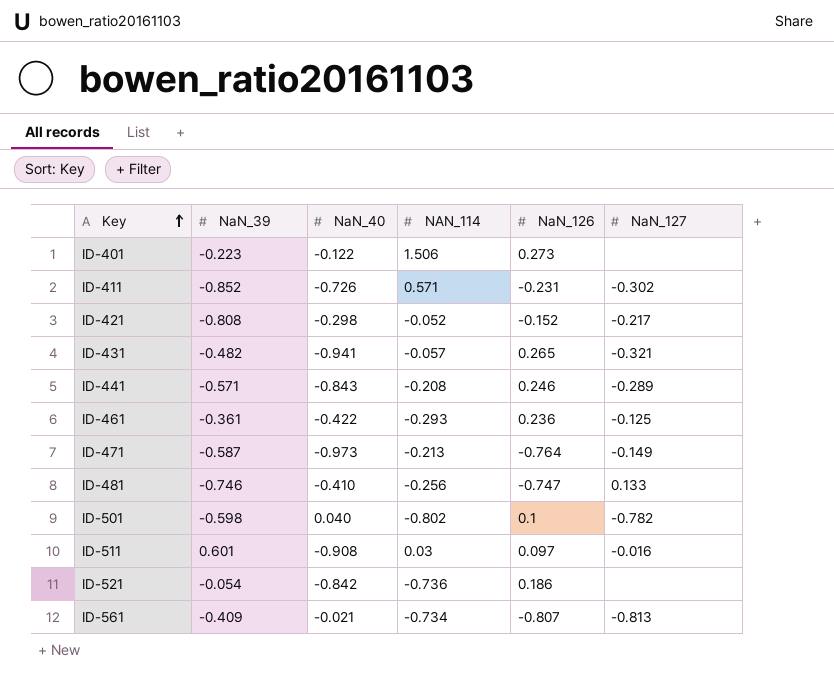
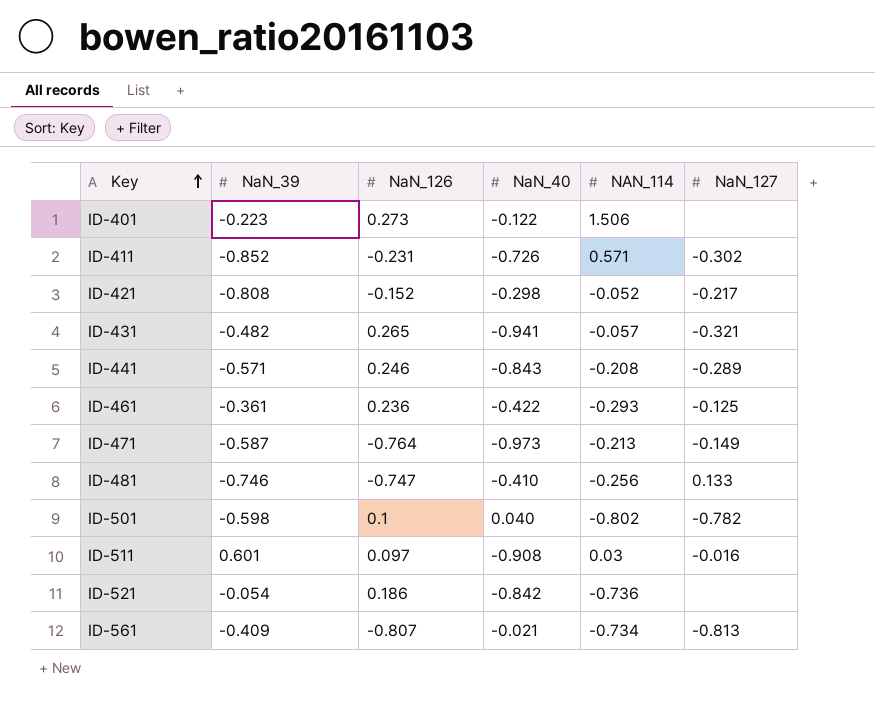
column NaN_126 | position: 5 -> 3

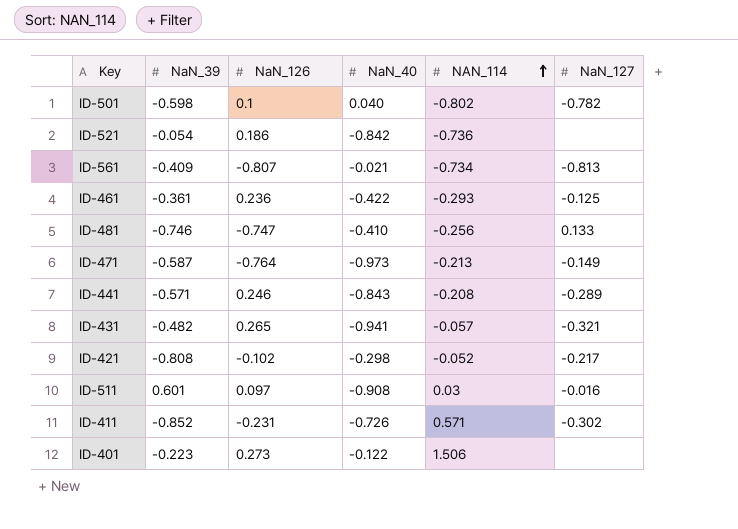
row order: Key ascending -> NAN_114 ascending
ID-421 | NaN_126: -0.152 -> -0.102

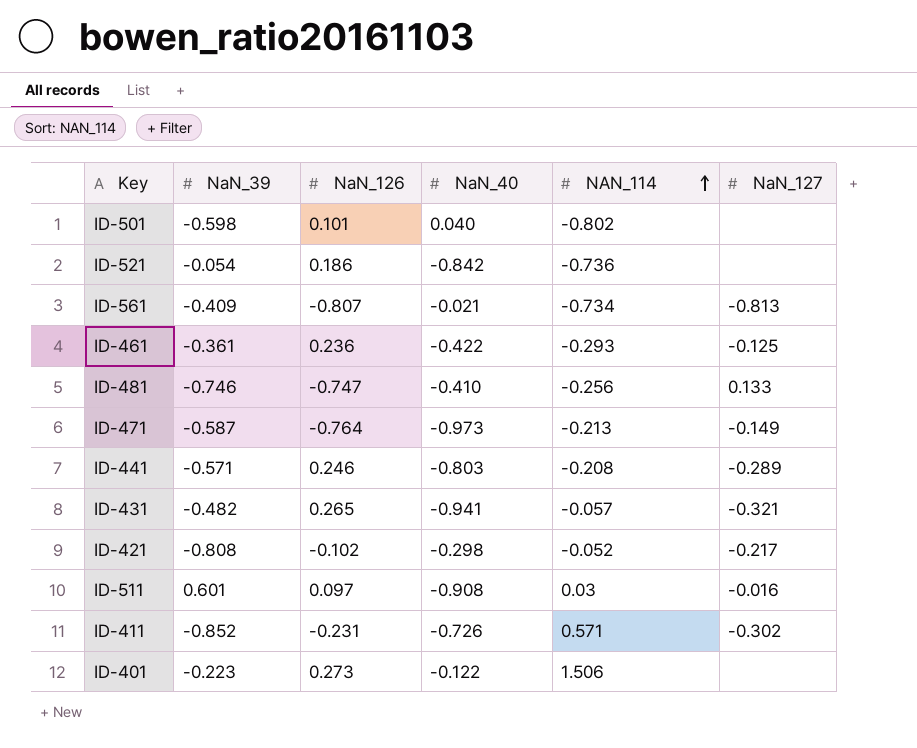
ID-501 | NaN_126: 0.1 -> 0.101
ID-501 | NaN_127: -0.782 -> none
ID-441 | NaN_40: -0.843 -> -0.803

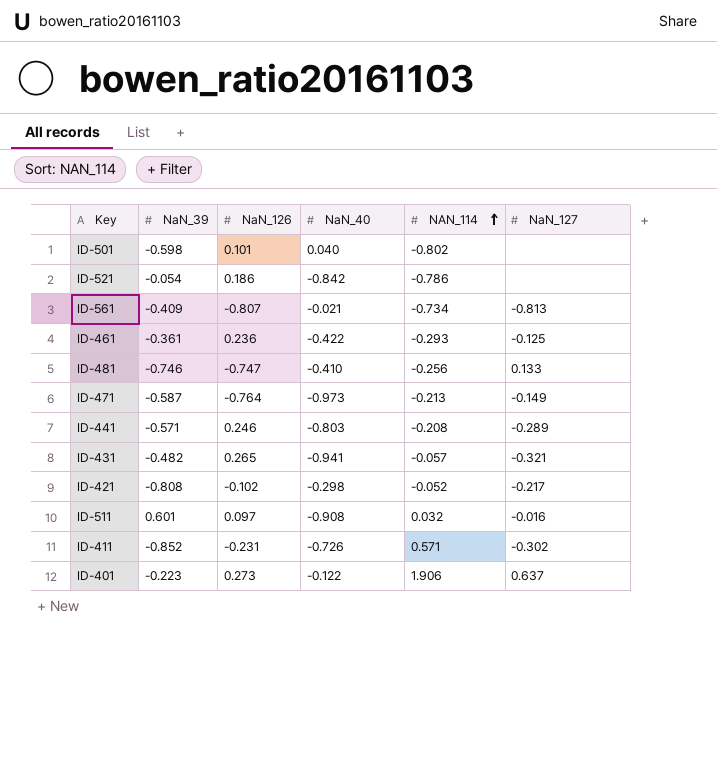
ID-521 | NAN_114: -0.736 -> -0.786
ID-511 | NAN_114: 0.03 -> 0.032
ID-401 | NAN_114: 1.506 -> 1.906
ID-401 | NaN_127: none -> 0.637

